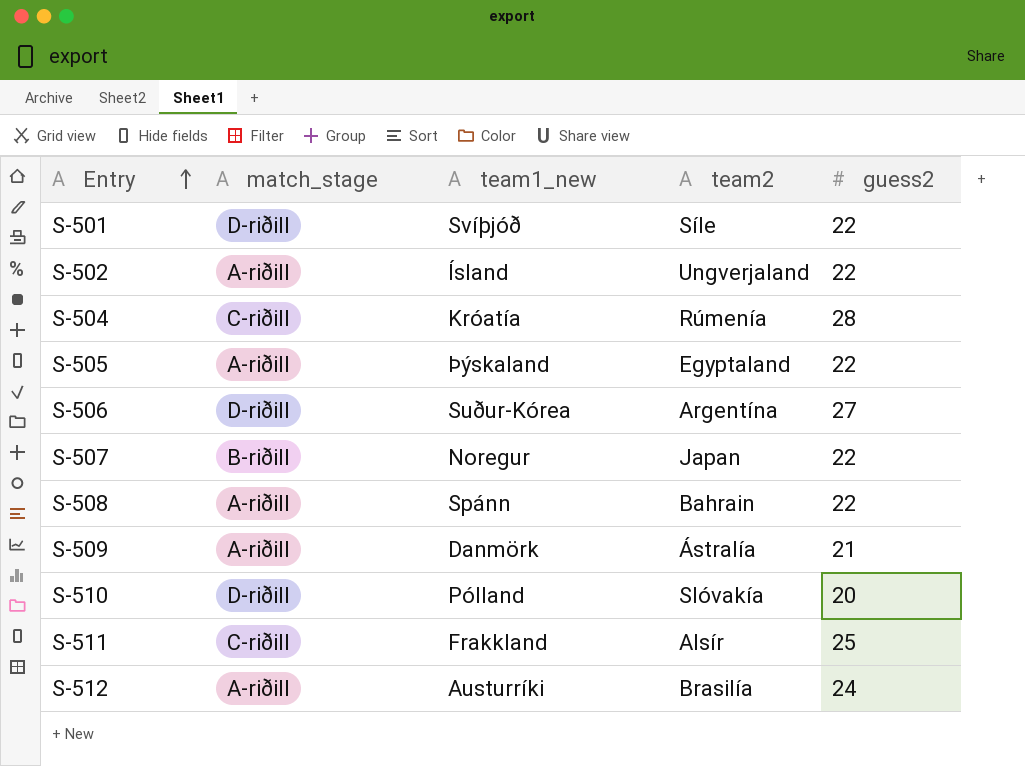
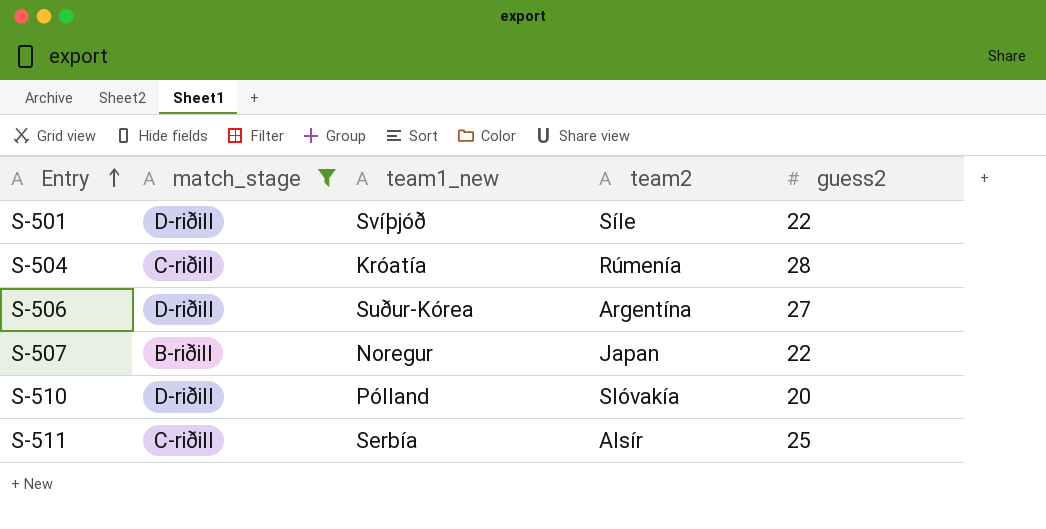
filter: none -> match_stage != A-riðill
S-511 | team1_new: Frakkland -> Serbía

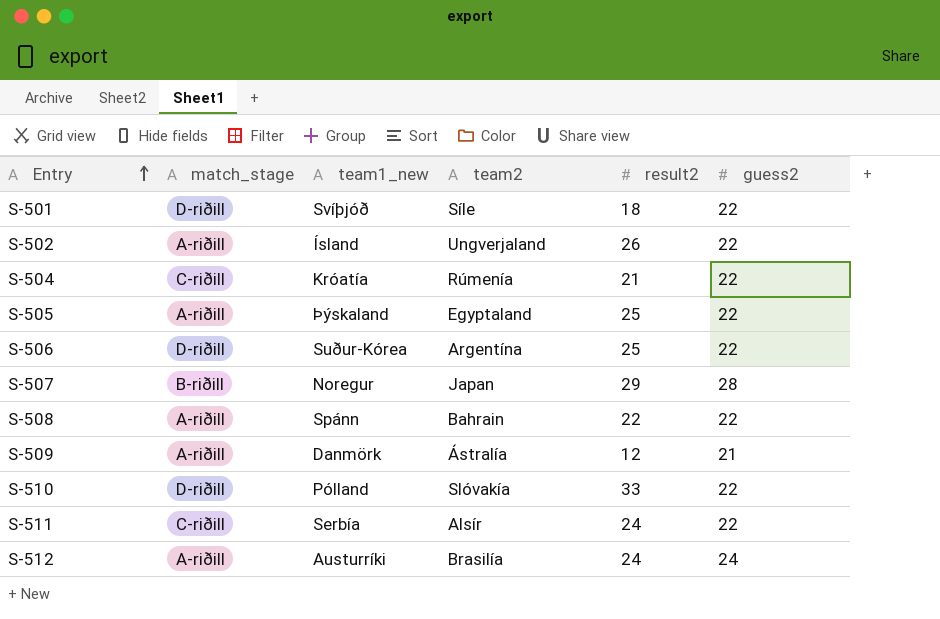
filter: match_stage != A-riðill -> none
column result2 | position: none -> 5
S-504 | guess2: 28 -> 22
S-506 | guess2: 27 -> 22
S-507 | guess2: 22 -> 28
S-510 | guess2: 20 -> 22
S-511 | guess2: 25 -> 22

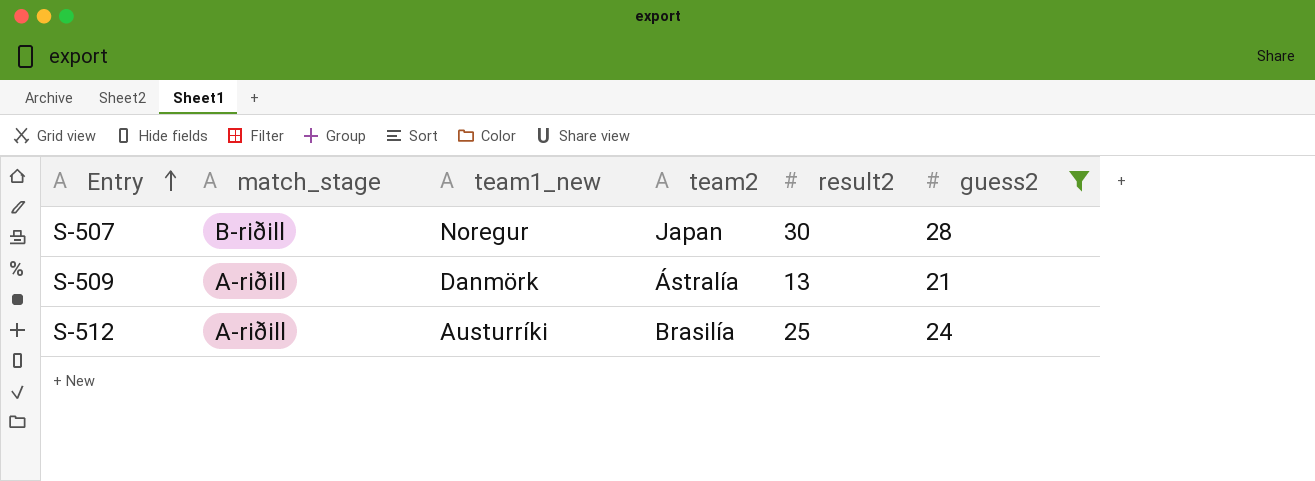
filter: none -> guess2 != 22
S-507 | result2: 29 -> 30
S-509 | result2: 12 -> 13
S-512 | result2: 24 -> 25

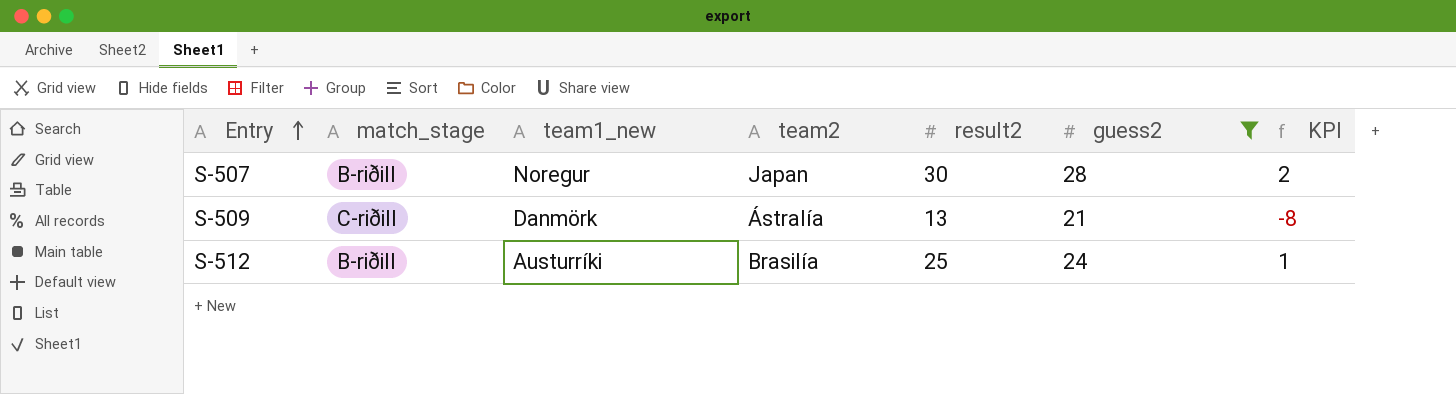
column KPI | formula: none -> [result2] - [guess2]
S-509 | match_stage: A-riðill -> C-riðill
S-512 | match_stage: A-riðill -> B-riðill

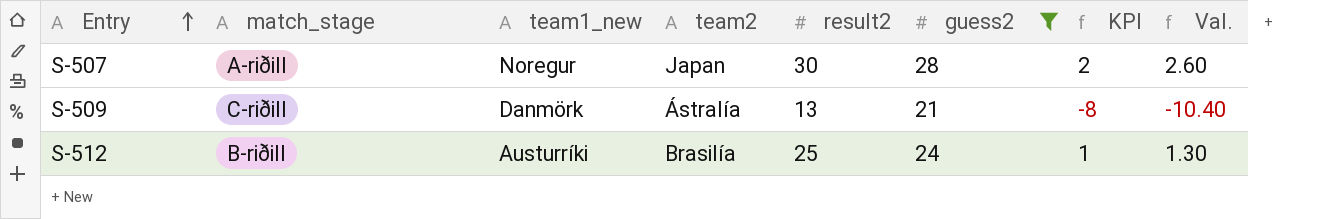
column Val. | formula: none -> [KPI] * 1.3
S-507 | match_stage: B-riðill -> A-riðill

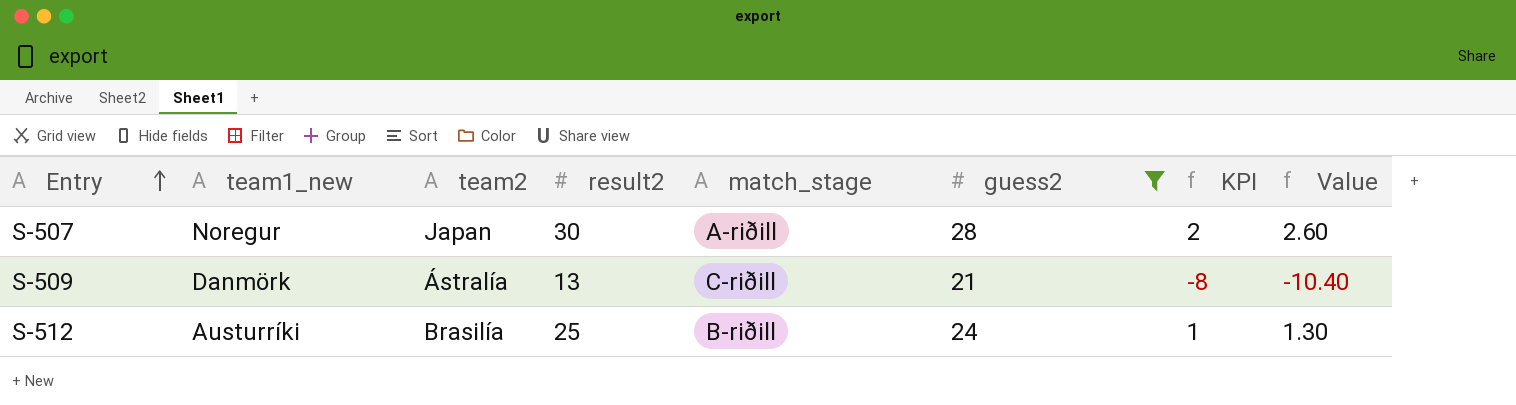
column match_stage | position: 2 -> 5
column name: Val. -> Value

